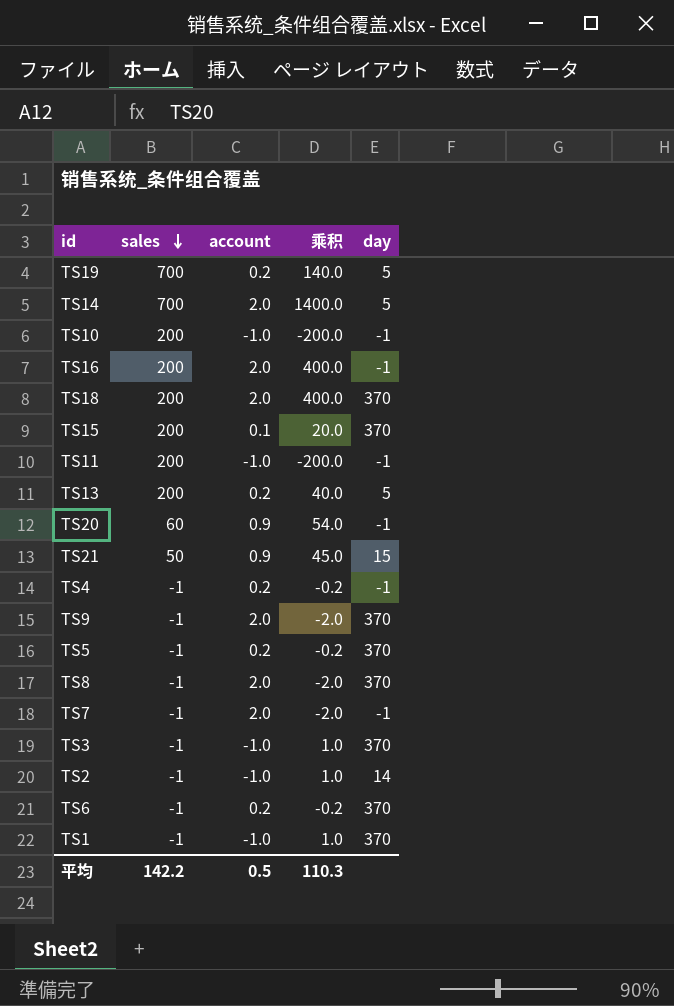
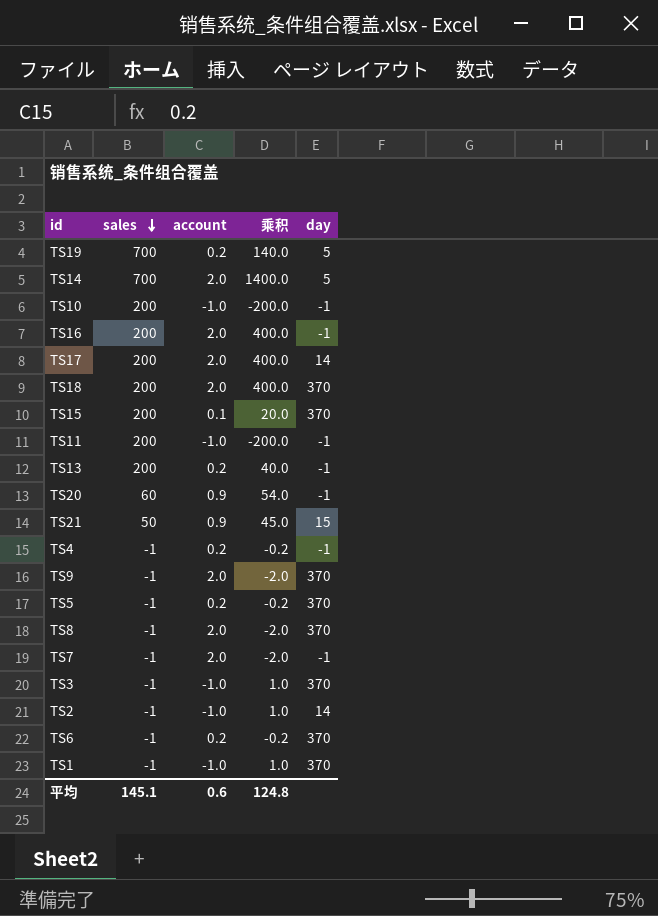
row TS17: none -> 200 | 2.0 | 400.0 | 14
TS13 | day: 5 -> -1
平均 | sales: 142.2 -> 145.1
平均 | account: 0.5 -> 0.6
平均 | 乘积: 110.3 -> 124.8

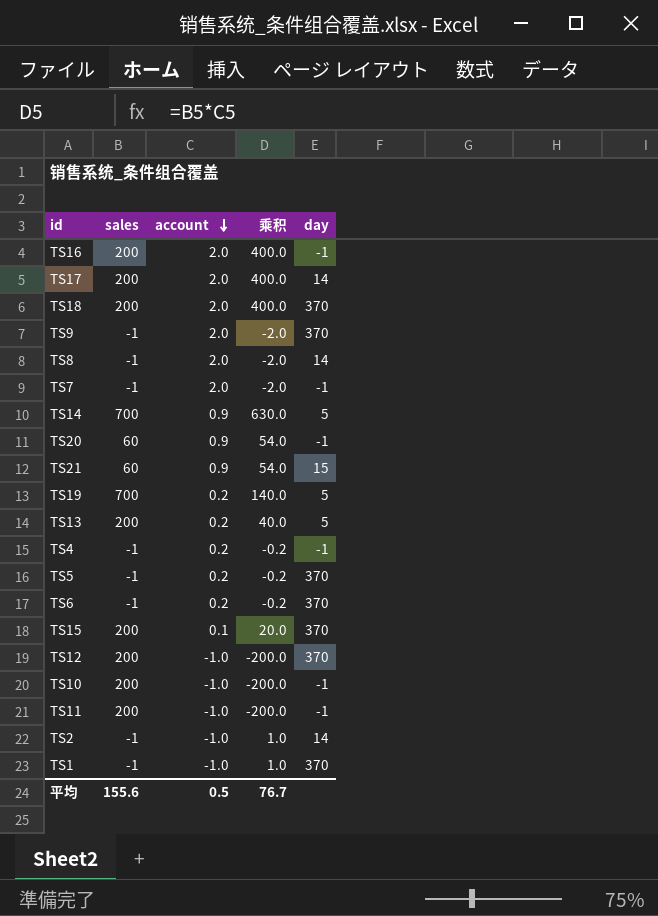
row order: sales descending -> account descending
row TS3: -1 | -1.0 | 1.0 | 370 -> none
TS8 | day: 370 -> 14
TS14 | account: 2.0 -> 0.9
TS14 | 乘积: 1400.0 -> 630.0
TS21 | sales: 50 -> 60
TS21 | 乘积: 45.0 -> 54.0
TS13 | day: -1 -> 5
row TS12: none -> 200 | -1.0 | -200.0 | 370
平均 | sales: 145.1 -> 155.6
平均 | account: 0.6 -> 0.5
平均 | 乘积: 124.8 -> 76.7

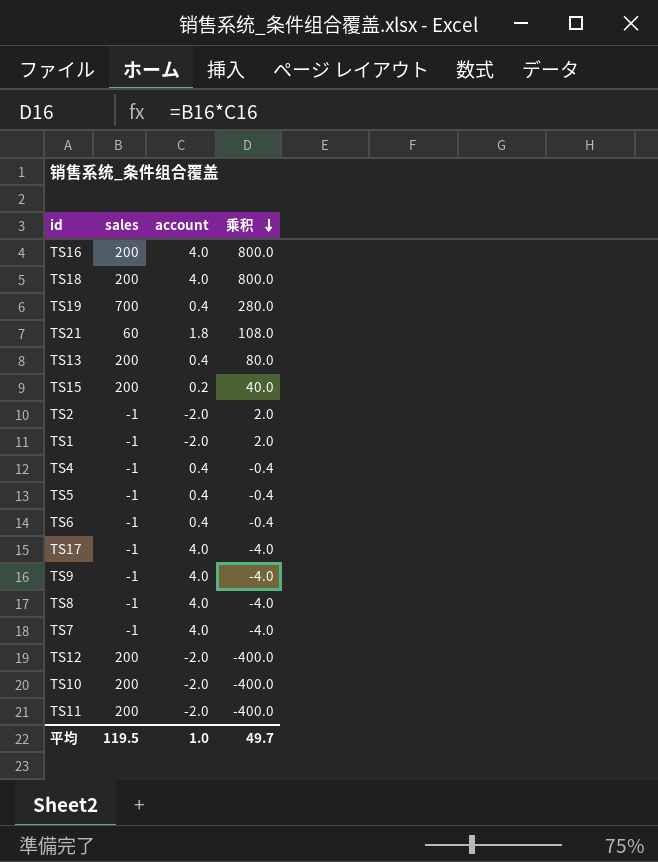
row order: account descending -> 乘积 descending
column day | position: 5 -> none
row TS14: 700 | 0.9 | 630.0 | 5 -> none
row TS20: 60 | 0.9 | 54.0 | -1 -> none
TS16 | account: 2.0 -> 4.0
TS16 | 乘积: 400.0 -> 800.0
TS18 | account: 2.0 -> 4.0
TS18 | 乘积: 400.0 -> 800.0
TS19 | account: 0.2 -> 0.4
TS19 | 乘积: 140.0 -> 280.0
TS21 | account: 0.9 -> 1.8
TS21 | 乘积: 54.0 -> 108.0
TS13 | account: 0.2 -> 0.4
TS13 | 乘积: 40.0 -> 80.0
TS15 | account: 0.1 -> 0.2
TS15 | 乘积: 20.0 -> 40.0
TS2 | account: -1.0 -> -2.0
TS2 | 乘积: 1.0 -> 2.0
TS1 | account: -1.0 -> -2.0
TS1 | 乘积: 1.0 -> 2.0
TS4 | account: 0.2 -> 0.4
TS4 | 乘积: -0.2 -> -0.4
TS5 | account: 0.2 -> 0.4
TS5 | 乘积: -0.2 -> -0.4
TS6 | account: 0.2 -> 0.4
TS6 | 乘积: -0.2 -> -0.4
TS17 | sales: 200 -> -1
TS17 | account: 2.0 -> 4.0
TS17 | 乘积: 400.0 -> -4.0
TS9 | account: 2.0 -> 4.0
TS9 | 乘积: -2.0 -> -4.0
TS8 | account: 2.0 -> 4.0
TS8 | 乘积: -2.0 -> -4.0
TS7 | account: 2.0 -> 4.0
TS7 | 乘积: -2.0 -> -4.0
TS12 | account: -1.0 -> -2.0
TS12 | 乘积: -200.0 -> -400.0
TS10 | account: -1.0 -> -2.0
TS10 | 乘积: -200.0 -> -400.0
TS11 | account: -1.0 -> -2.0
TS11 | 乘积: -200.0 -> -400.0
平均 | sales: 155.6 -> 119.5
平均 | account: 0.5 -> 1.0
平均 | 乘积: 76.7 -> 49.7

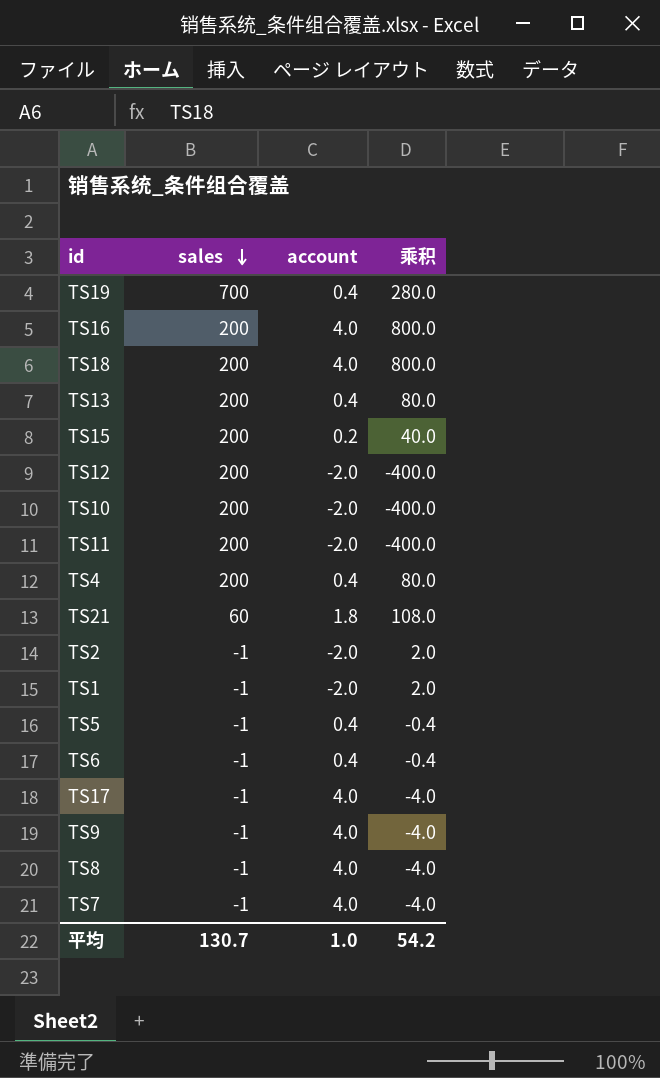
row order: 乘积 descending -> sales descending
TS4 | sales: -1 -> 200
TS4 | 乘积: -0.4 -> 80.0
平均 | sales: 119.5 -> 130.7
平均 | 乘积: 49.7 -> 54.2

